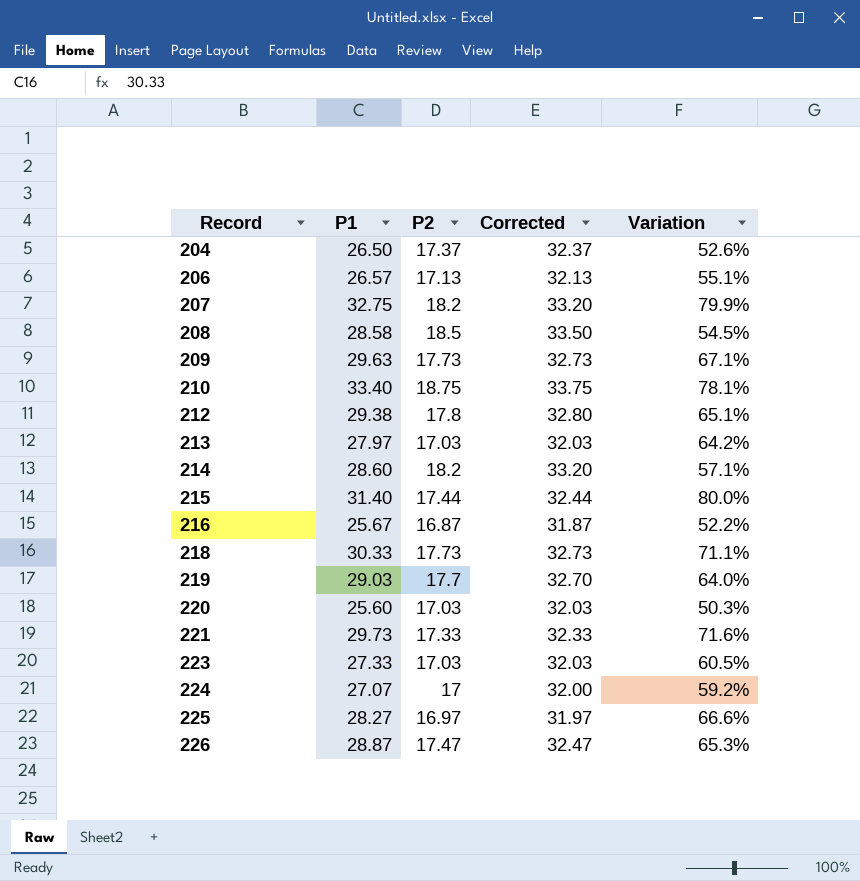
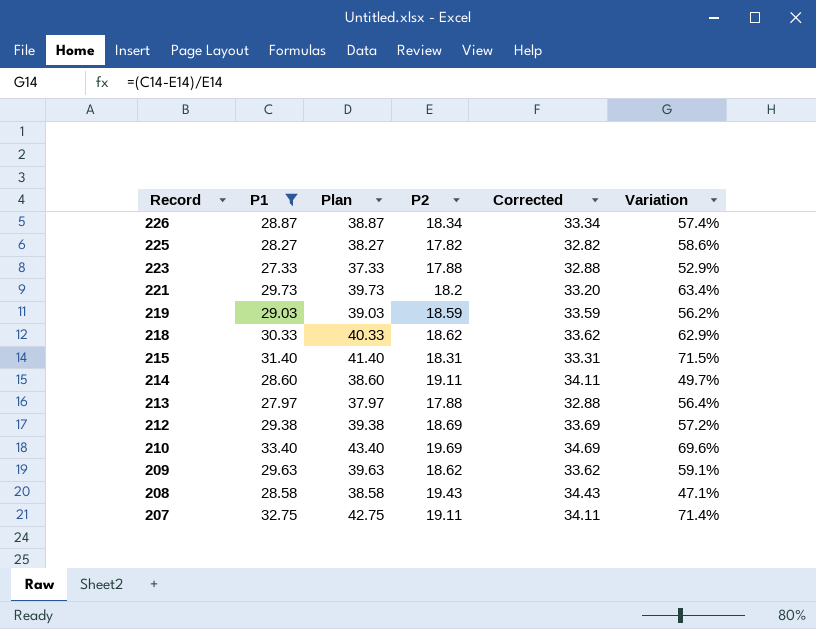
filter: none -> P1 >= 27.33
row order: Record ascending -> Record descending
column Plan | formula: none -> [P1] + 10
226 | P2: 17.47 -> 18.34
226 | Corrected: 32.47 -> 33.34
226 | Variation: 65.3% -> 57.4%
225 | P2: 16.97 -> 17.82
225 | Corrected: 31.97 -> 32.82
225 | Variation: 66.6% -> 58.6%
223 | P2: 17.03 -> 17.88
223 | Corrected: 32.03 -> 32.88
223 | Variation: 60.5% -> 52.9%
221 | P2: 17.33 -> 18.2
221 | Corrected: 32.33 -> 33.20
221 | Variation: 71.6% -> 63.4%
219 | P2: 17.7 -> 18.59
219 | Corrected: 32.70 -> 33.59
219 | Variation: 64.0% -> 56.2%
218 | P2: 17.73 -> 18.62
218 | Corrected: 32.73 -> 33.62
218 | Variation: 71.1% -> 62.9%
215 | P2: 17.44 -> 18.31
215 | Corrected: 32.44 -> 33.31
215 | Variation: 80.0% -> 71.5%
214 | P2: 18.2 -> 19.11
214 | Corrected: 33.20 -> 34.11
214 | Variation: 57.1% -> 49.7%
213 | P2: 17.03 -> 17.88
213 | Corrected: 32.03 -> 32.88
213 | Variation: 64.2% -> 56.4%
212 | P2: 17.8 -> 18.69
212 | Corrected: 32.80 -> 33.69
212 | Variation: 65.1% -> 57.2%
210 | P2: 18.75 -> 19.69
210 | Corrected: 33.75 -> 34.69
210 | Variation: 78.1% -> 69.6%
209 | P2: 17.73 -> 18.62
209 | Corrected: 32.73 -> 33.62
209 | Variation: 67.1% -> 59.1%
208 | P2: 18.5 -> 19.43
208 | Corrected: 33.50 -> 34.43
208 | Variation: 54.5% -> 47.1%
207 | P2: 18.2 -> 19.11
207 | Corrected: 33.20 -> 34.11
207 | Variation: 79.9% -> 71.4%

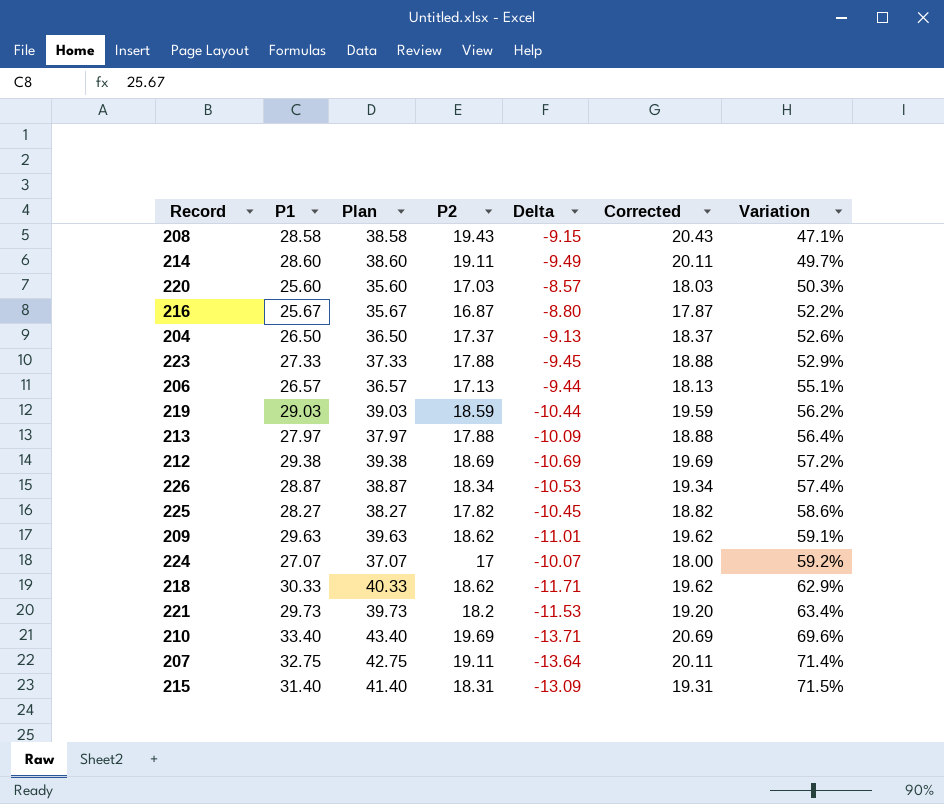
filter: P1 >= 27.33 -> none
row order: Record descending -> Variation ascending
column Delta | formula: none -> [P2] - [P1]
column Corrected | formula: [P2] + 15 -> [P2] + 1

